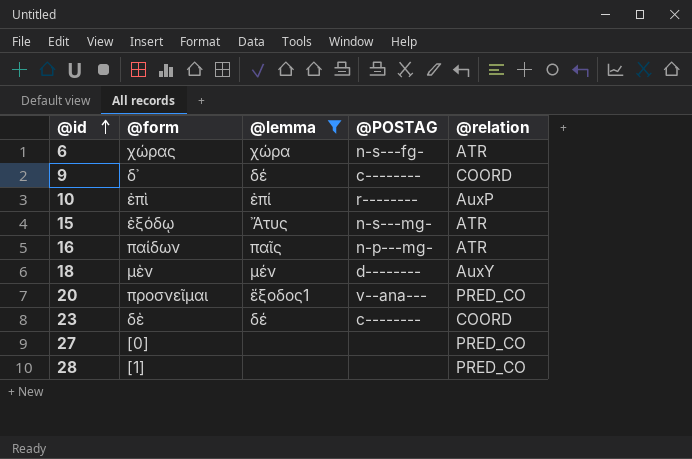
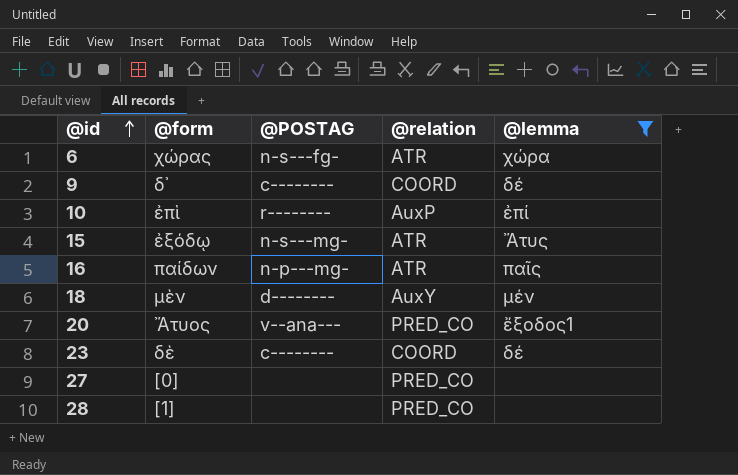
column @lemma | position: 3 -> 5
20 | @form: προσνεῖμαι -> Ἄτυος

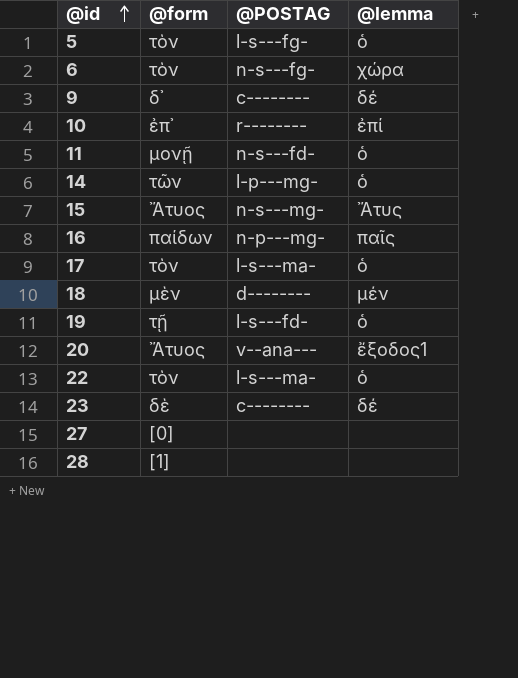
filter: @lemma != ὁ -> none
column @relation | position: 4 -> none
6 | @form: χώρας -> τὸν
10 | @form: ἐπὶ -> ἐπ᾽
15 | @form: ἐξόδῳ -> Ἄτυος

